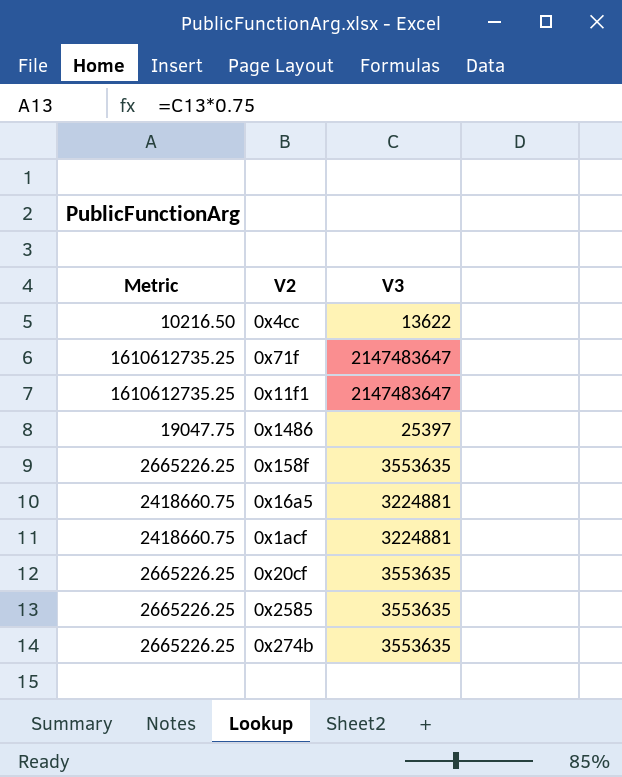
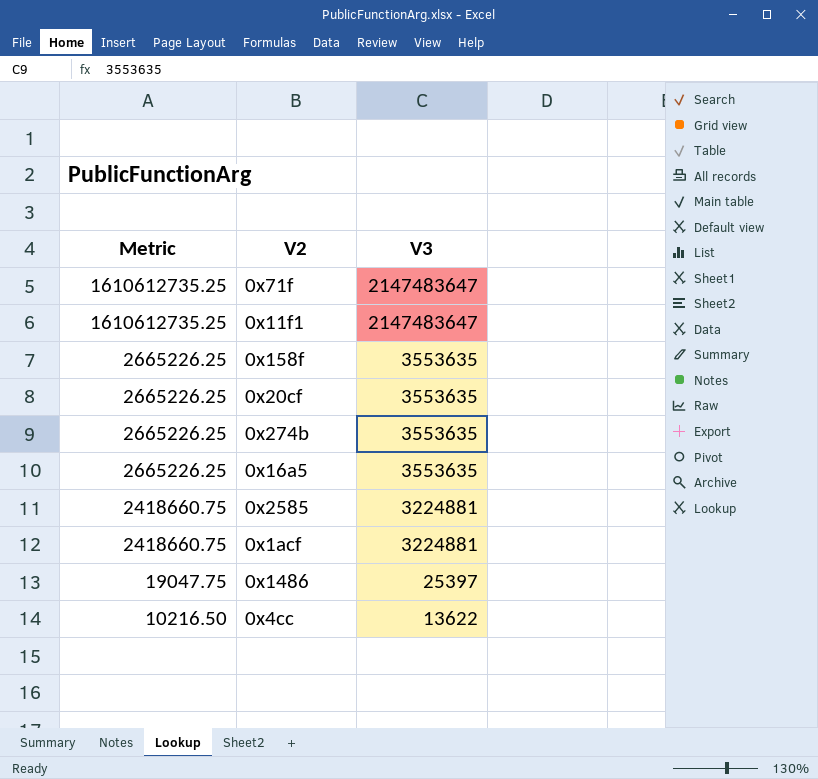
row order: none -> Metric descending
0x16a5 | Metric: 2418660.75 -> 2665226.25
0x16a5 | V3: 3224881 -> 3553635
0x2585 | Metric: 2665226.25 -> 2418660.75
0x2585 | V3: 3553635 -> 3224881

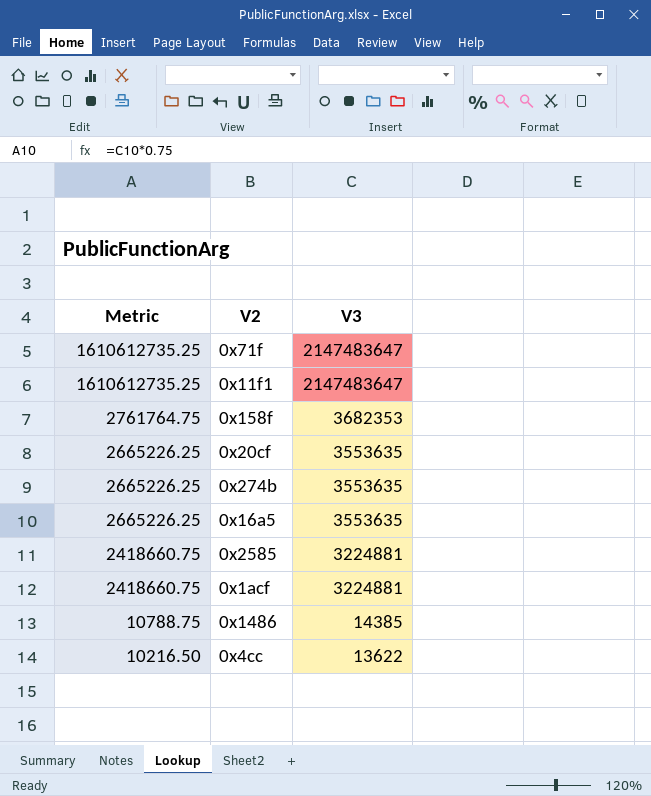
0x158f | Metric: 2665226.25 -> 2761764.75
0x158f | V3: 3553635 -> 3682353
0x1486 | Metric: 19047.75 -> 10788.75
0x1486 | V3: 25397 -> 14385

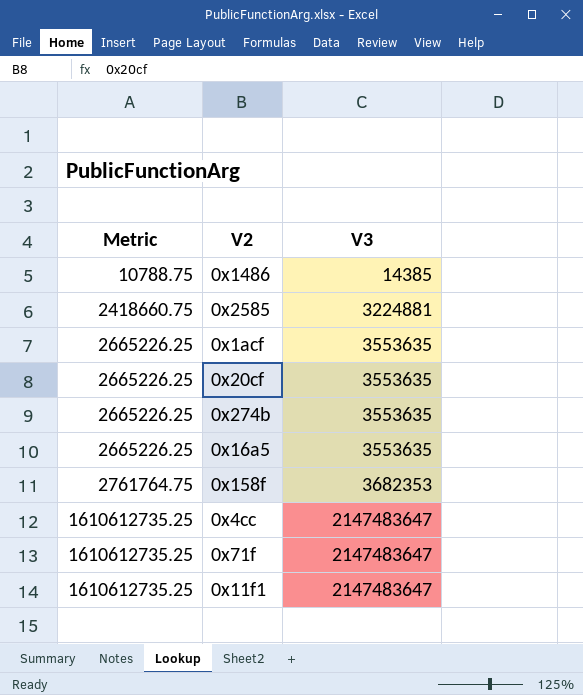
row order: Metric descending -> Metric ascending
0x1acf | Metric: 2418660.75 -> 2665226.25
0x1acf | V3: 3224881 -> 3553635
0x4cc | Metric: 10216.50 -> 1610612735.25
0x4cc | V3: 13622 -> 2147483647

